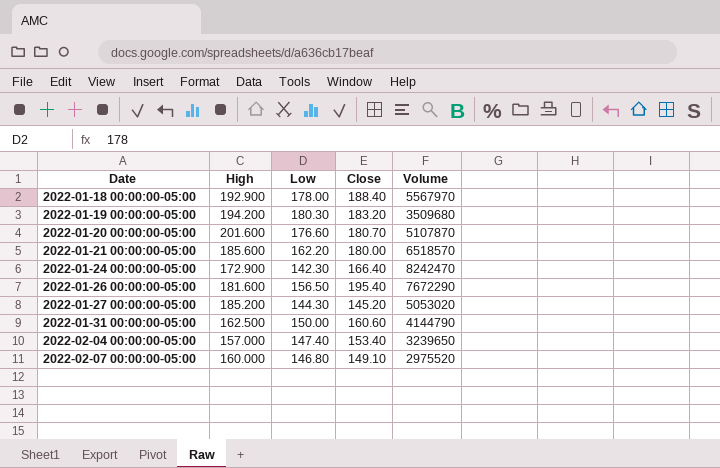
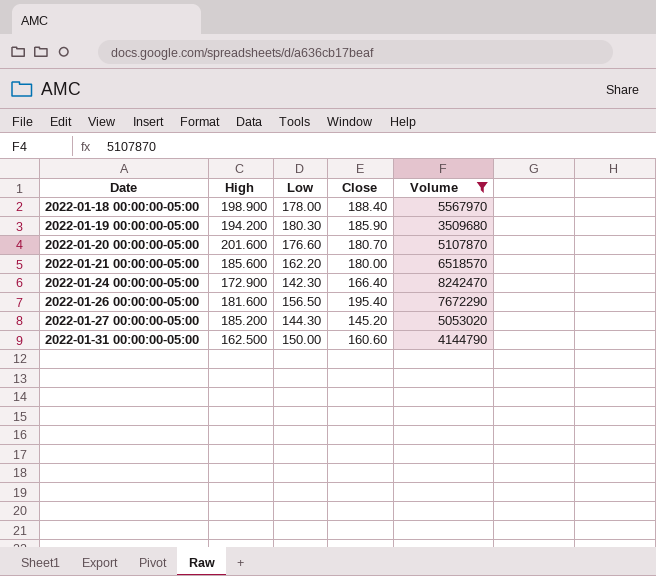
filter: none -> Volume >= 3509680
2022-01-18 00:00:00-05:00 | High: 192.900 -> 198.900
2022-01-19 00:00:00-05:00 | Close: 183.20 -> 185.90

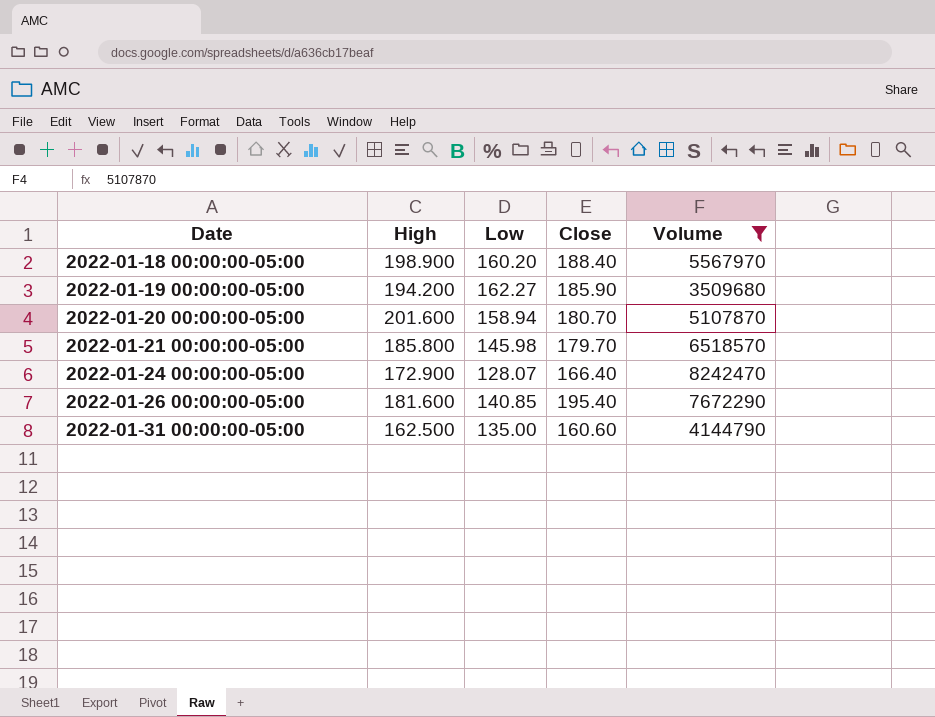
row 2022-01-27 00:00:00-05:00: 185.200 | 144.30 | 145.20 | 5053020 -> none
2022-01-18 00:00:00-05:00 | Low: 178.00 -> 160.20
2022-01-19 00:00:00-05:00 | Low: 180.30 -> 162.27
2022-01-20 00:00:00-05:00 | Low: 176.60 -> 158.94
2022-01-21 00:00:00-05:00 | High: 185.600 -> 185.800
2022-01-21 00:00:00-05:00 | Low: 162.20 -> 145.98
2022-01-21 00:00:00-05:00 | Close: 180.00 -> 179.70
2022-01-24 00:00:00-05:00 | Low: 142.30 -> 128.07
2022-01-26 00:00:00-05:00 | Low: 156.50 -> 140.85
2022-01-31 00:00:00-05:00 | Low: 150.00 -> 135.00

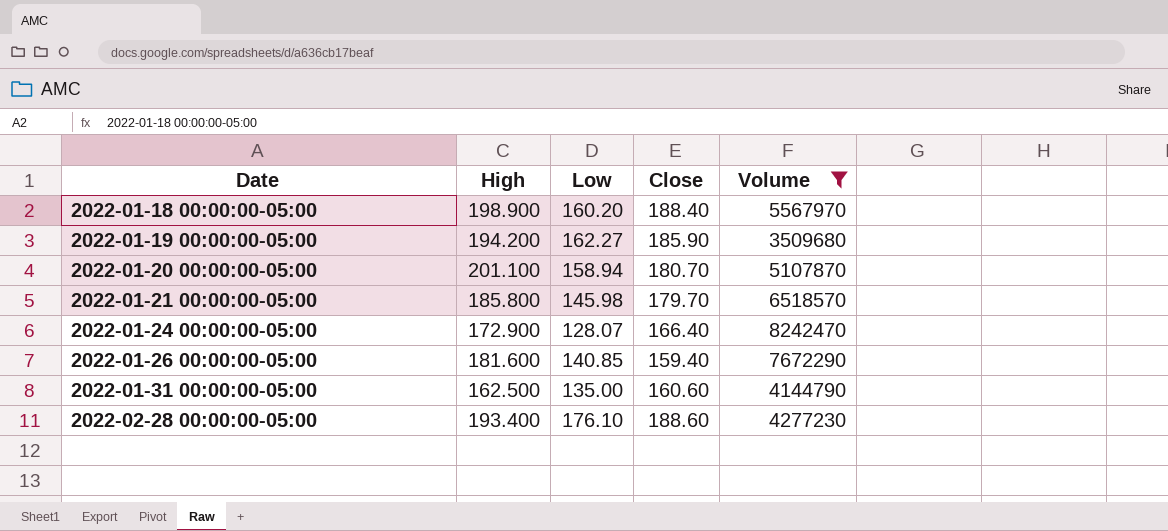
2022-01-20 00:00:00-05:00 | High: 201.600 -> 201.100
2022-01-26 00:00:00-05:00 | Close: 195.40 -> 159.40
row 2022-02-28 00:00:00-05:00: none -> 193.400 | 176.10 | 188.60 | 4277230

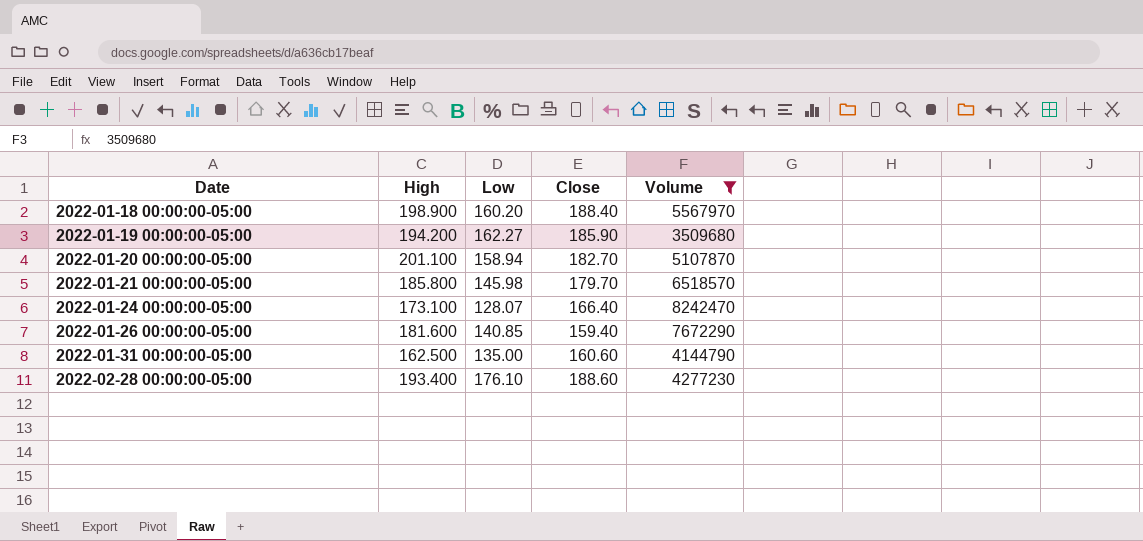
2022-01-20 00:00:00-05:00 | Close: 180.70 -> 182.70
2022-01-24 00:00:00-05:00 | High: 172.900 -> 173.100

